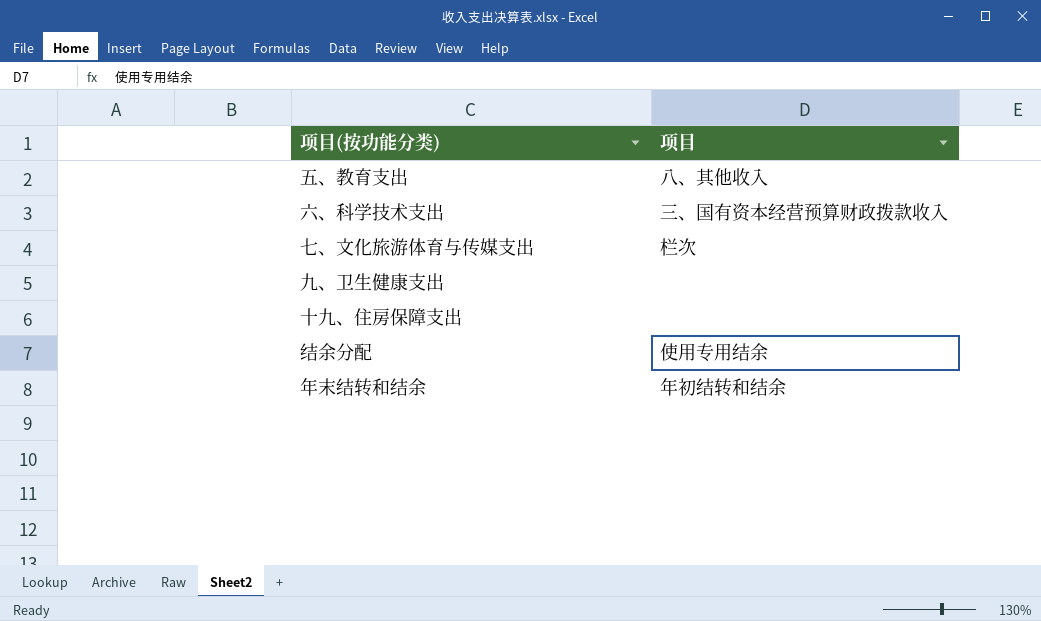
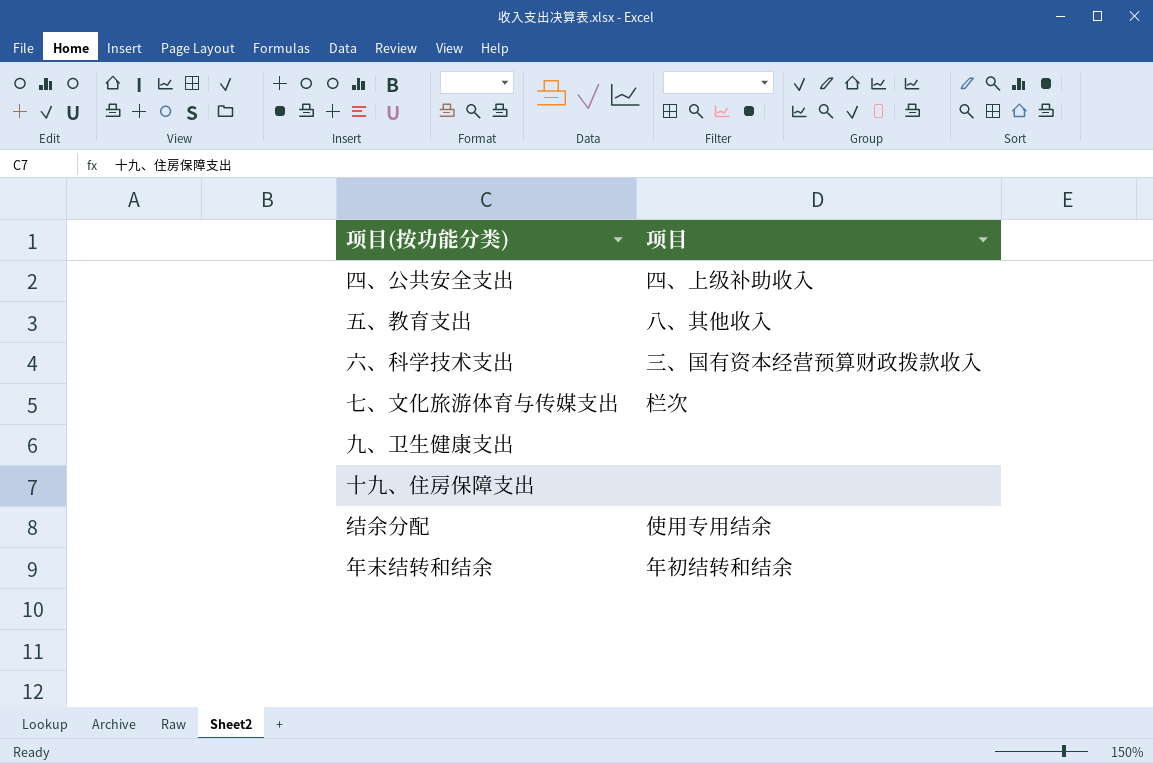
row 四、公共安全支出: none -> 四、上级补助收入

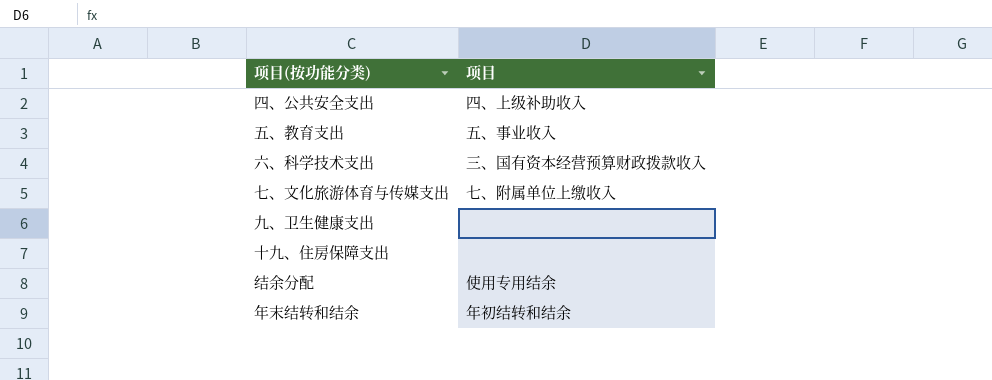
五、教育支出 | 项目: 八、其他收入 -> 五、事业收入
七、文化旅游体育与传媒支出 | 项目: 栏次 -> 七、附属单位上缴收入

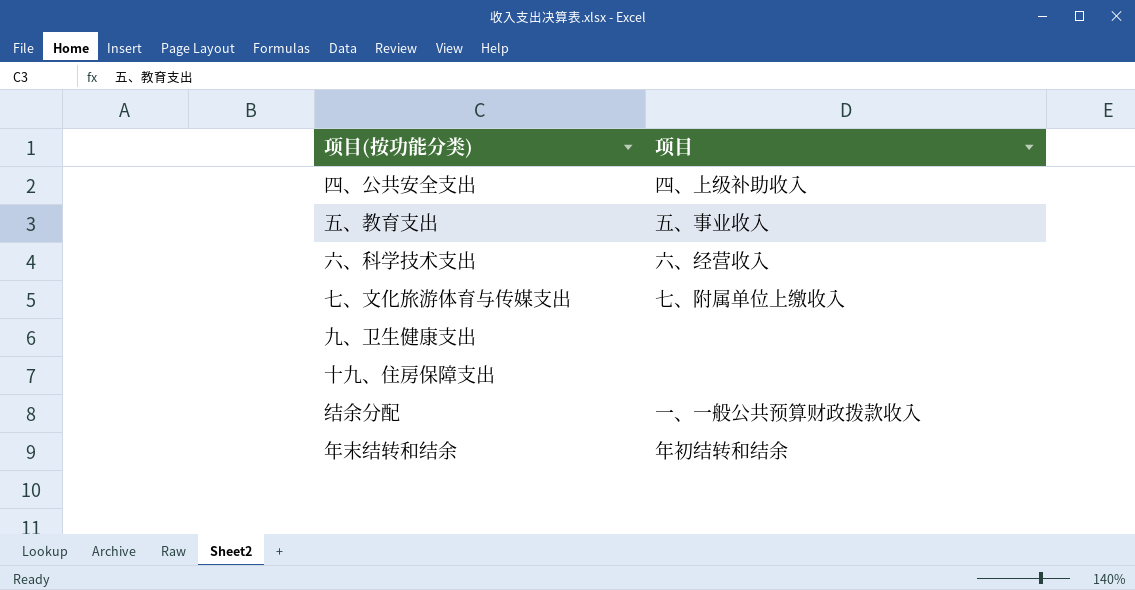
六、科学技术支出 | 项目: 三、国有资本经营预算财政拨款收入 -> 六、经营收入
结余分配 | 项目: 使用专用结余 -> 一、一般公共预算财政拨款收入

